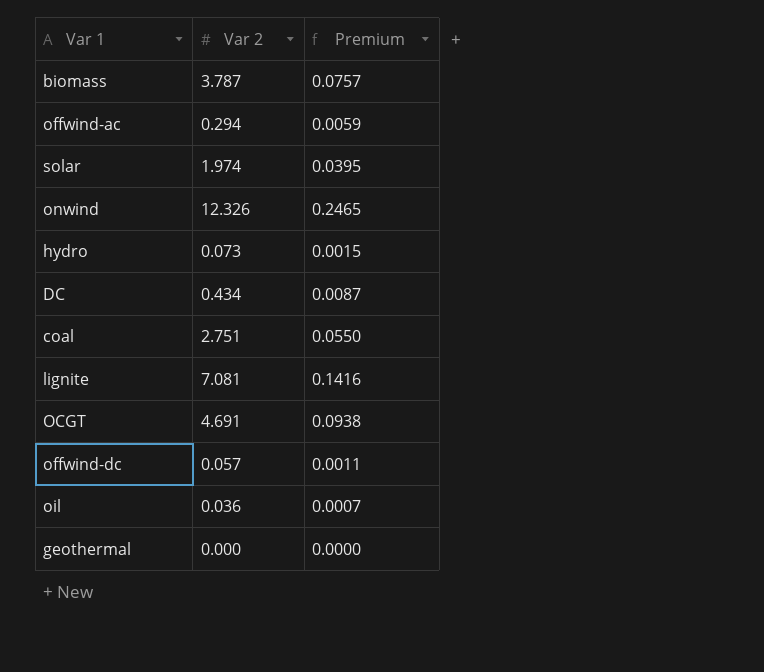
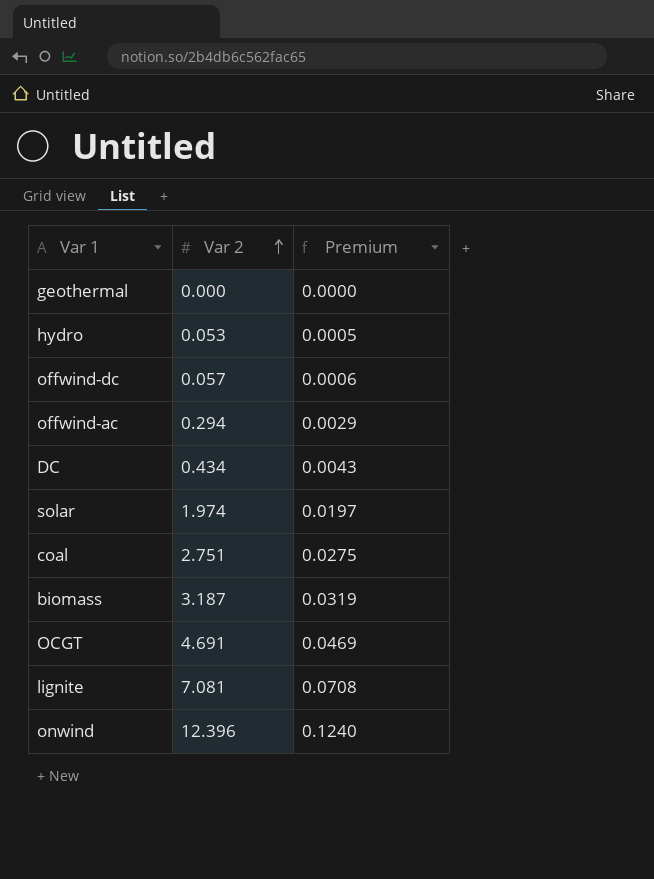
row order: none -> Var 2 ascending
column Premium | formula: [Var 2] * 0.02 -> [Var 2] * 0.01
row oil: 0.036 | 0.0007 -> none
hydro | Var 2: 0.073 -> 0.053
biomass | Var 2: 3.787 -> 3.187
onwind | Var 2: 12.326 -> 12.396

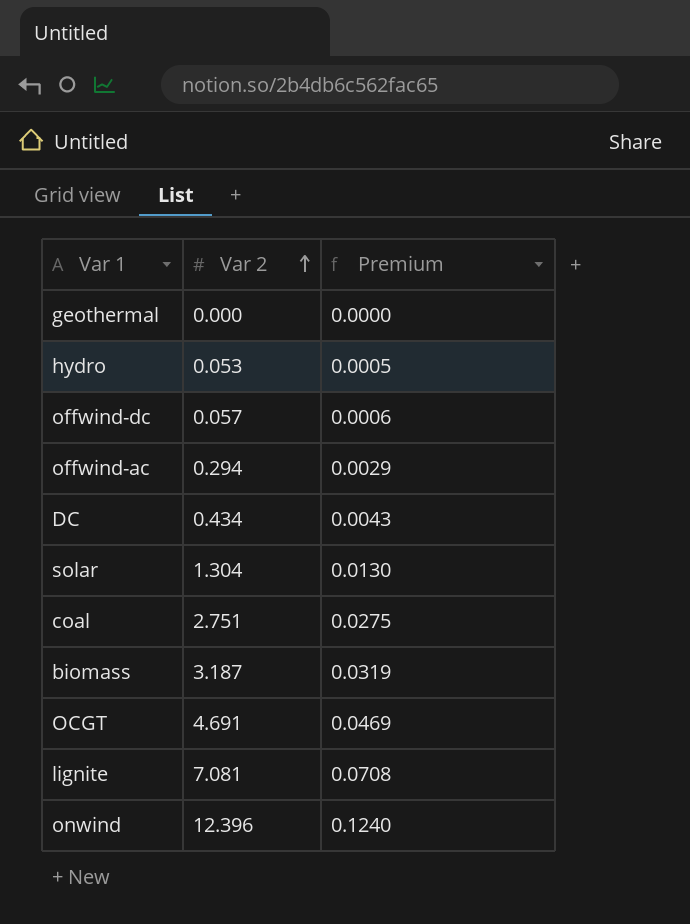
solar | Var 2: 1.974 -> 1.304
solar | Premium: 0.0197 -> 0.0130

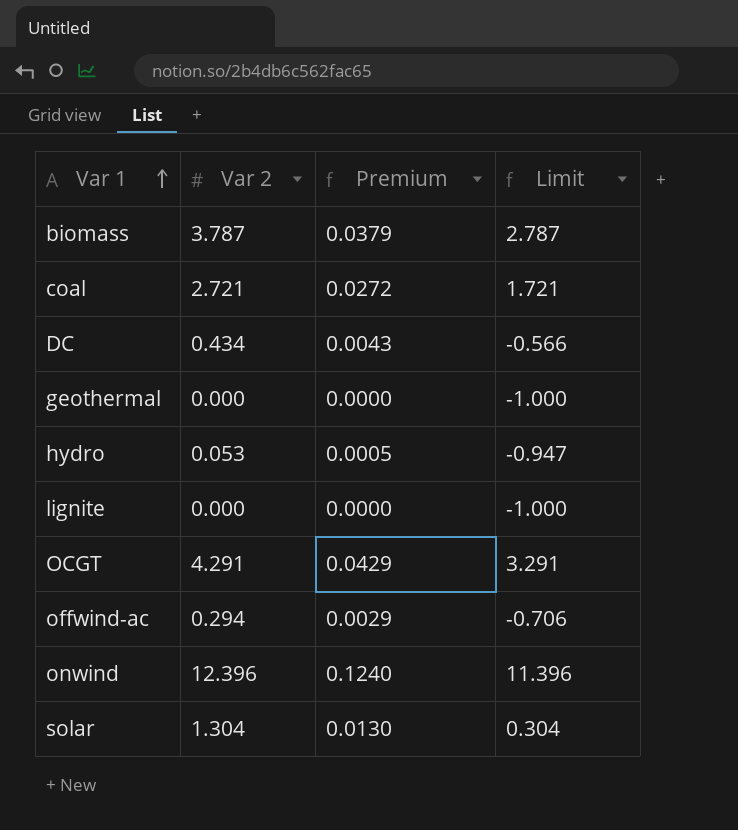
row order: Var 2 ascending -> Var 1 ascending
column Limit | formula: none -> [Var 2] - 1
row offwind-dc: 0.057 | 0.0006 -> none
biomass | Var 2: 3.187 -> 3.787
biomass | Premium: 0.0319 -> 0.0379
coal | Var 2: 2.751 -> 2.721
coal | Premium: 0.0275 -> 0.0272
lignite | Var 2: 7.081 -> 0.000
lignite | Premium: 0.0708 -> 0.0000
OCGT | Var 2: 4.691 -> 4.291
OCGT | Premium: 0.0469 -> 0.0429

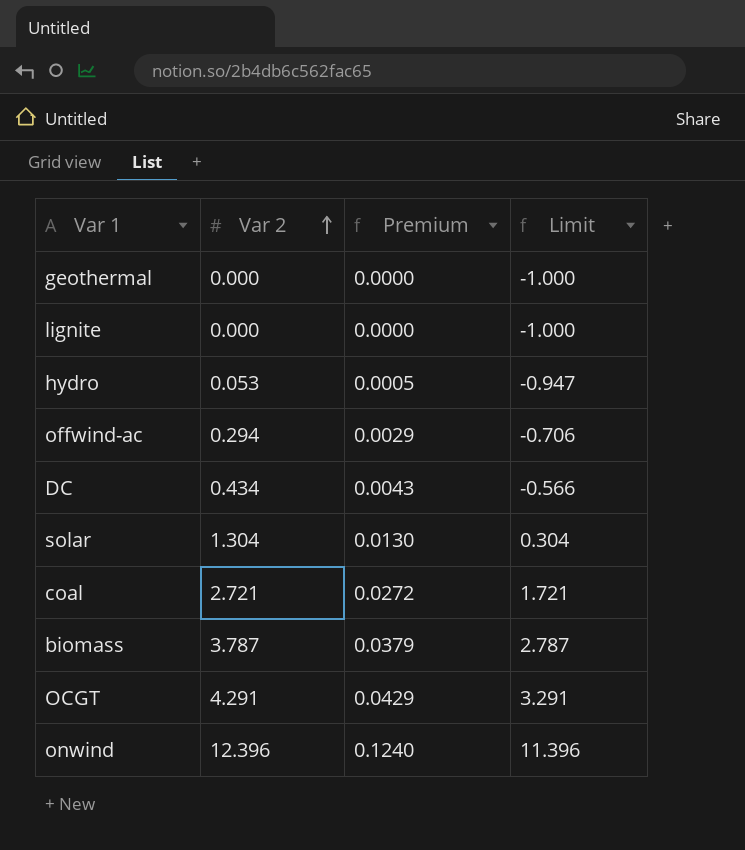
row order: Var 1 ascending -> Var 2 ascending

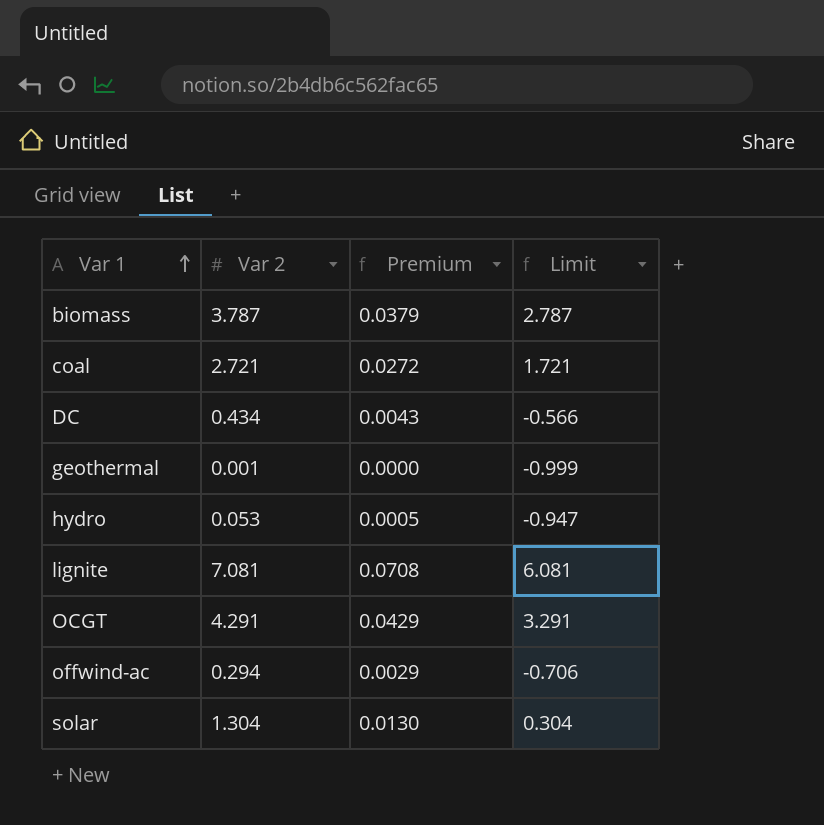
row order: Var 2 ascending -> Var 1 ascending
row onwind: 12.396 | 0.1240 | 11.396 -> none
geothermal | Var 2: 0.000 -> 0.001
geothermal | Limit: -1.000 -> -0.999
lignite | Var 2: 0.000 -> 7.081
lignite | Premium: 0.0000 -> 0.0708
lignite | Limit: -1.000 -> 6.081

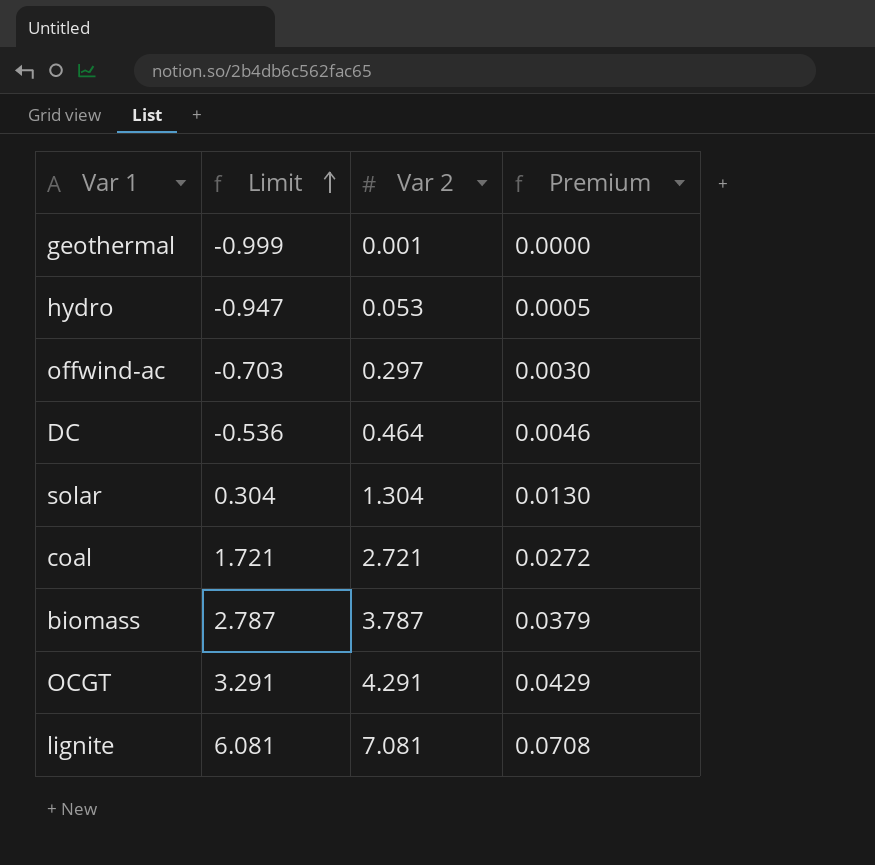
row order: Var 1 ascending -> Limit ascending
column Limit | position: 4 -> 2
offwind-ac | Limit: -0.706 -> -0.703
offwind-ac | Var 2: 0.294 -> 0.297
offwind-ac | Premium: 0.0029 -> 0.0030
DC | Limit: -0.566 -> -0.536
DC | Var 2: 0.434 -> 0.464
DC | Premium: 0.0043 -> 0.0046

